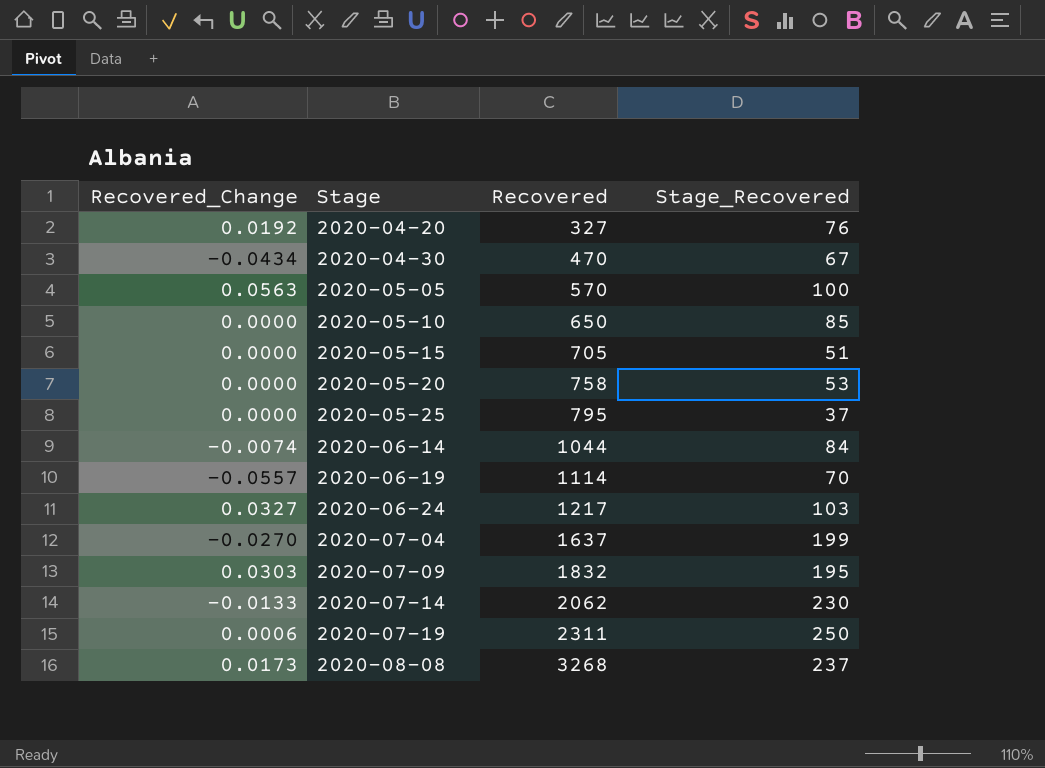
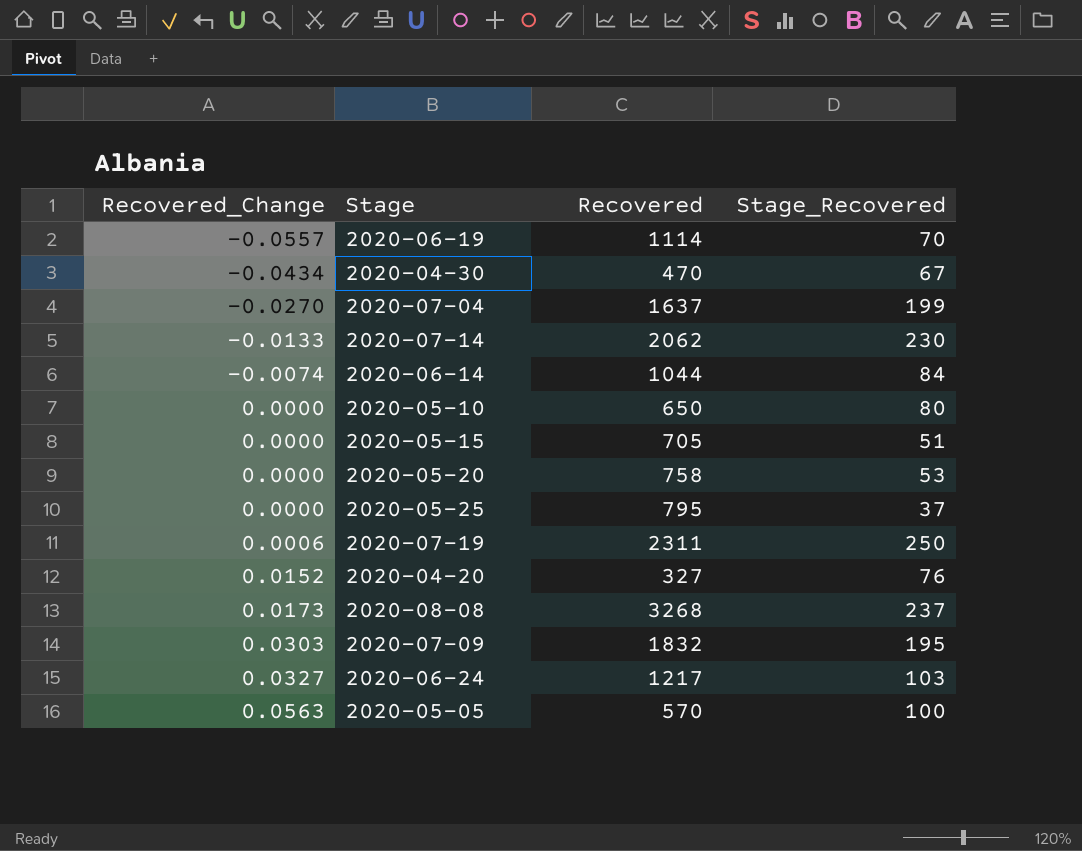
row order: Stage ascending -> Recovered_Change ascending
2020-05-10 | Stage_Recovered: 85 -> 80
2020-04-20 | Recovered_Change: 0.0192 -> 0.0152

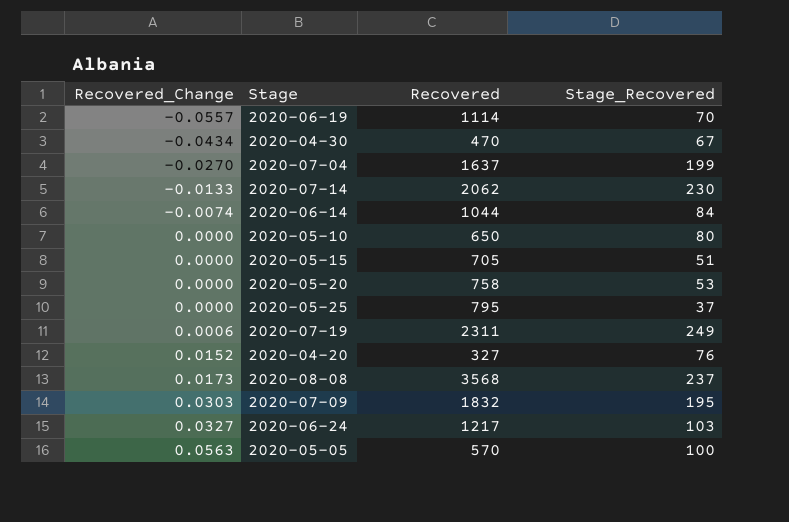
2020-07-19 | Stage_Recovered: 250 -> 249
2020-08-08 | Recovered: 3268 -> 3568

